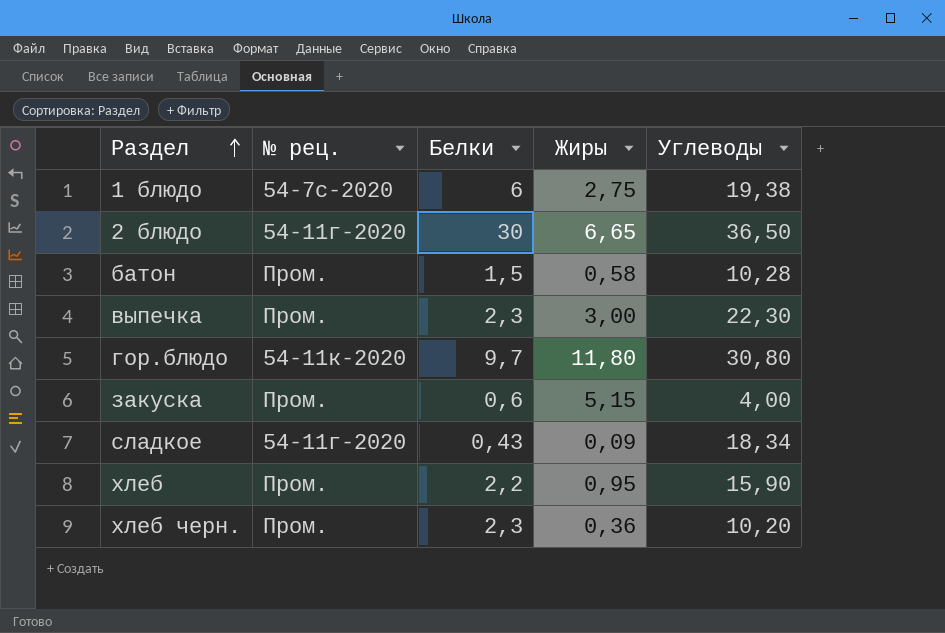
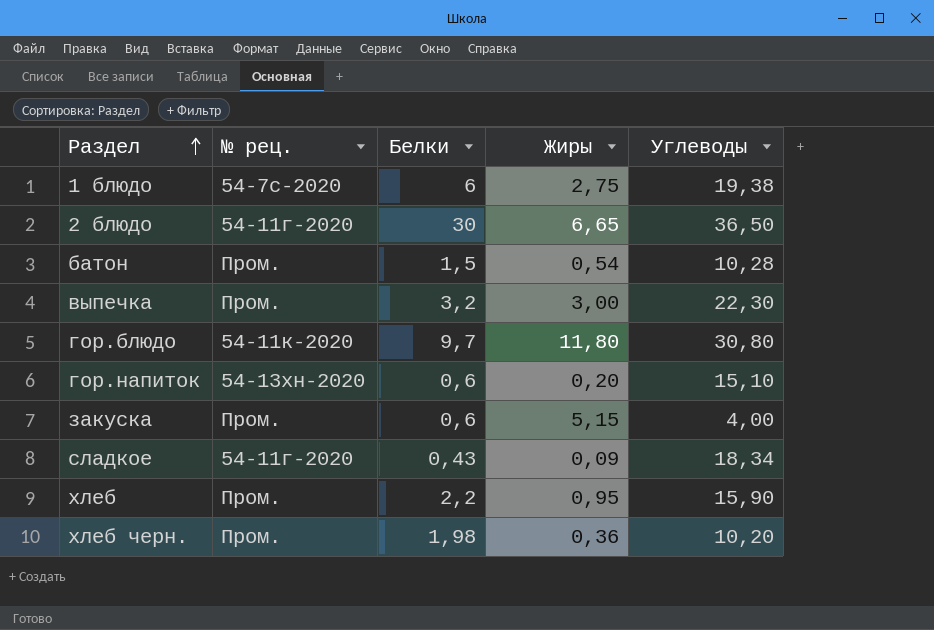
батон | Жиры: 0,58 -> 0,54
выпечка | Белки: 2,3 -> 3,2
row гор.напиток: none -> 54-13хн-2020 | 0,6 | 0,20 | 15,10
хлеб черн. | Белки: 2,3 -> 1,98

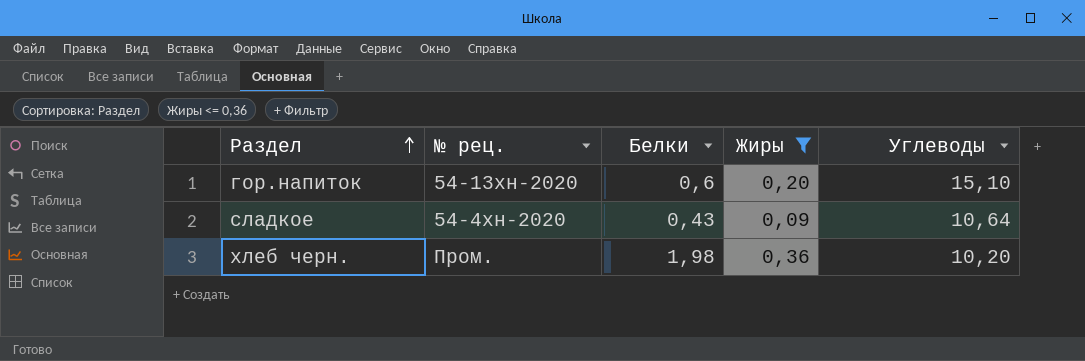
filter: none -> Жиры <= 0,36
сладкое | № рец.: 54-11г-2020 -> 54-4хн-2020
сладкое | Углеводы: 18,34 -> 10,64

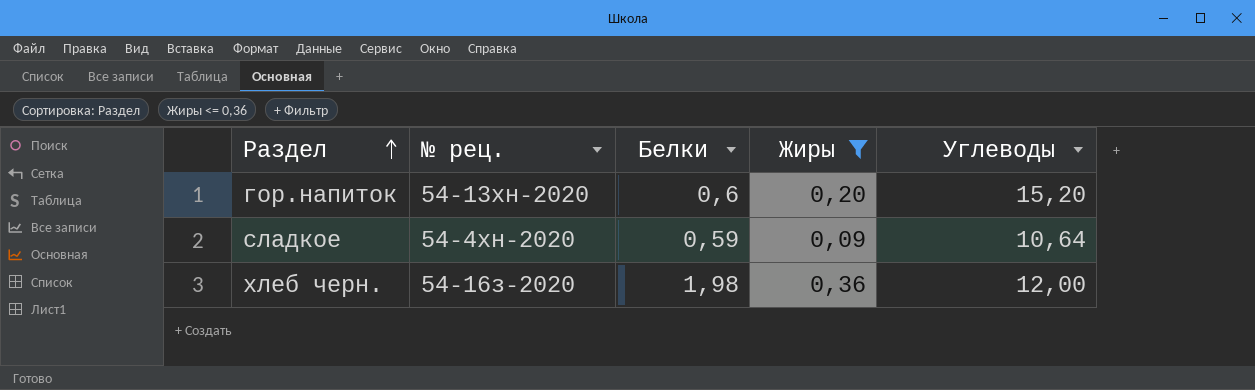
гор.напиток | Углеводы: 15,10 -> 15,20
сладкое | Белки: 0,43 -> 0,59
хлеб черн. | № рец.: Пром. -> 54-16з-2020
хлеб черн. | Углеводы: 10,20 -> 12,00

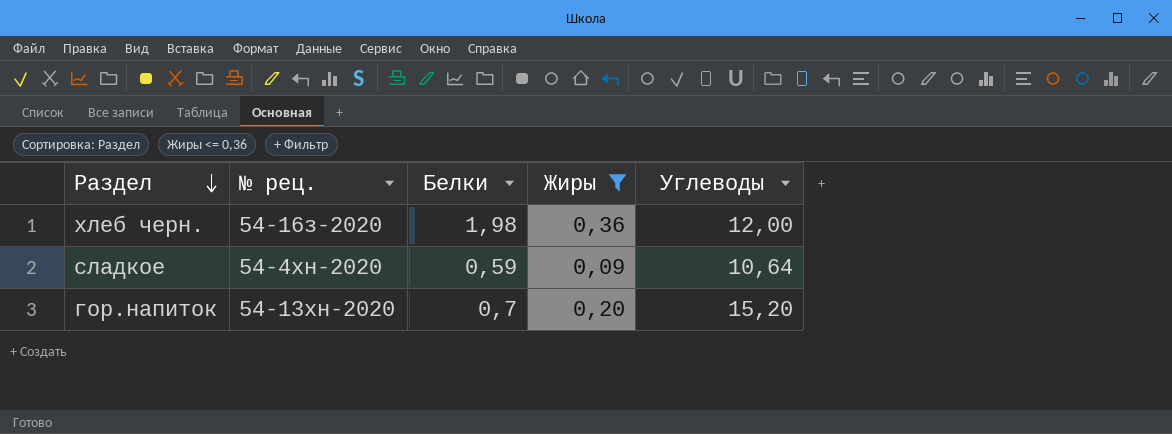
row order: Раздел ascending -> Раздел descending
гор.напиток | Белки: 0,6 -> 0,7

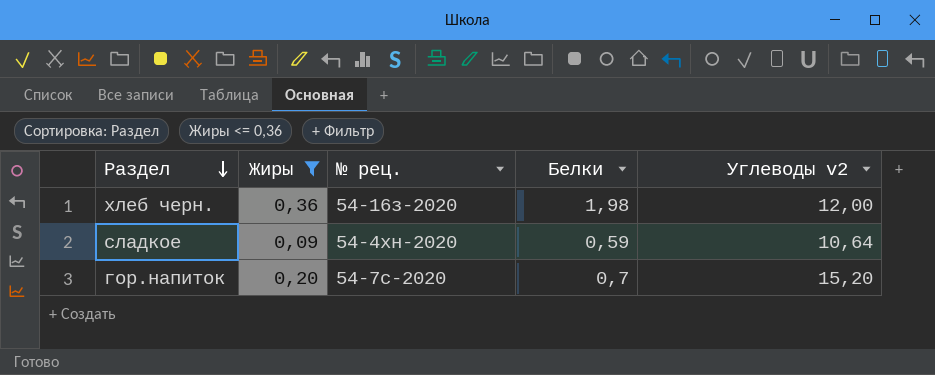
column Жиры | position: 4 -> 2
column name: Углеводы -> Углеводы v2
гор.напиток | № рец.: 54-13хн-2020 -> 54-7с-2020

